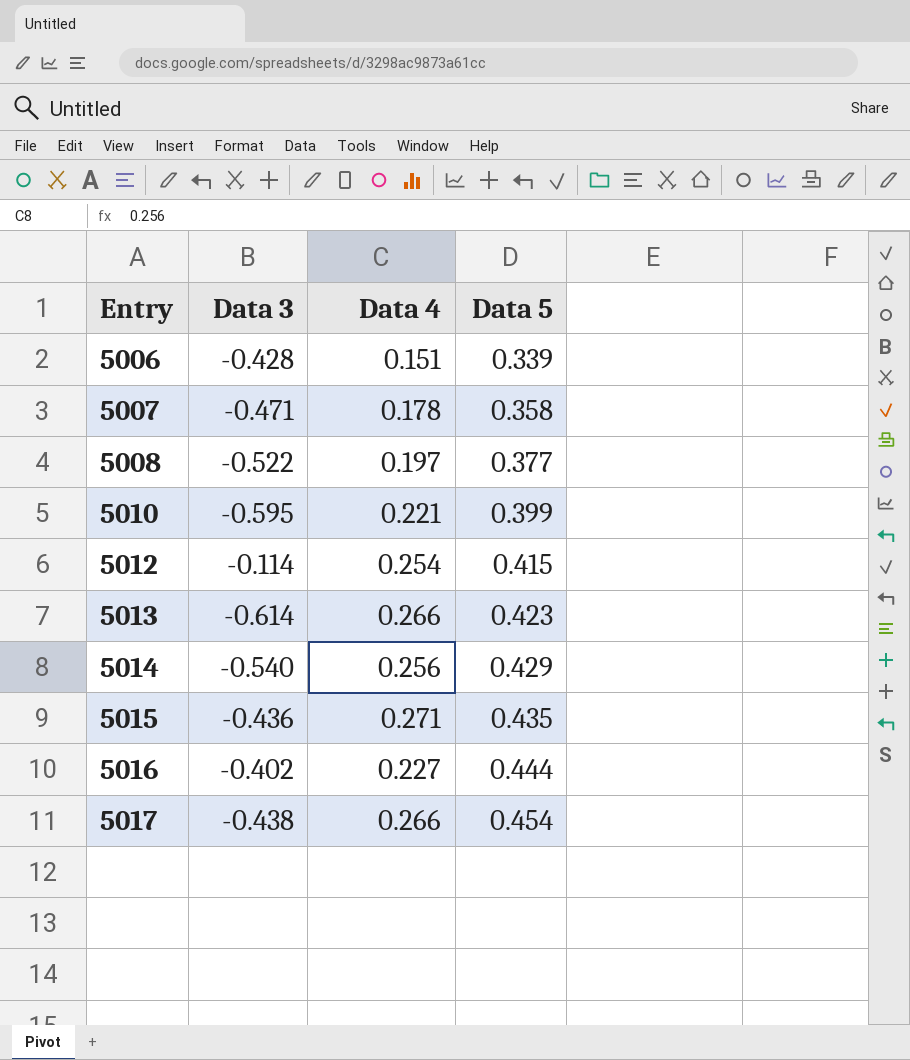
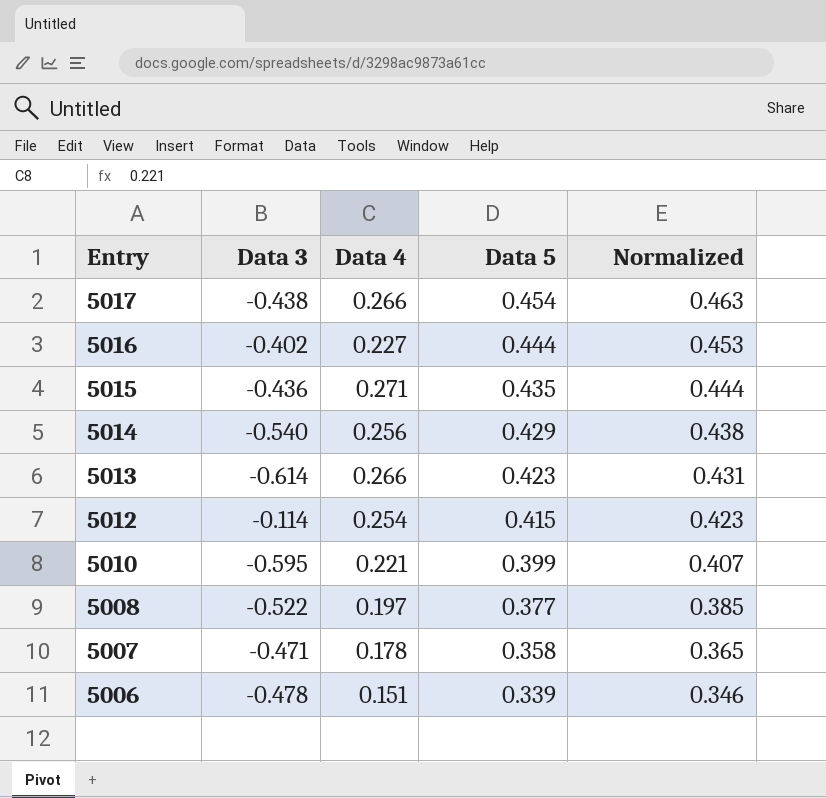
row order: Entry ascending -> Entry descending
column Normalized | formula: none -> [Data 5] * 1.02
5006 | Data 3: -0.428 -> -0.478

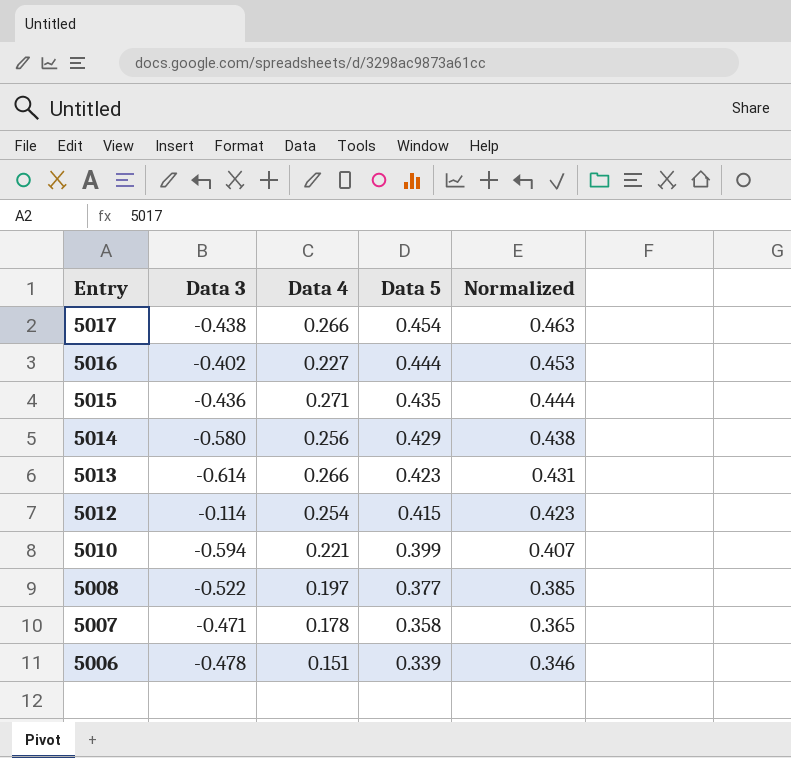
5014 | Data 3: -0.540 -> -0.580
5010 | Data 3: -0.595 -> -0.594

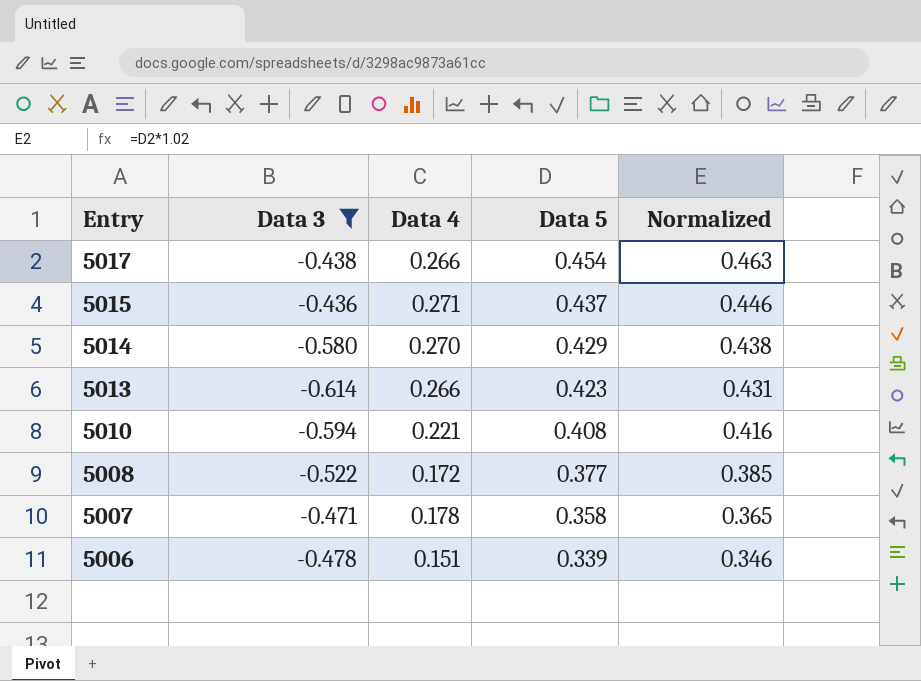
filter: none -> Data 3 <= -0.436
5015 | Data 5: 0.435 -> 0.437
5015 | Normalized: 0.444 -> 0.446
5014 | Data 4: 0.256 -> 0.270
5010 | Data 5: 0.399 -> 0.408
5010 | Normalized: 0.407 -> 0.416
5008 | Data 4: 0.197 -> 0.172

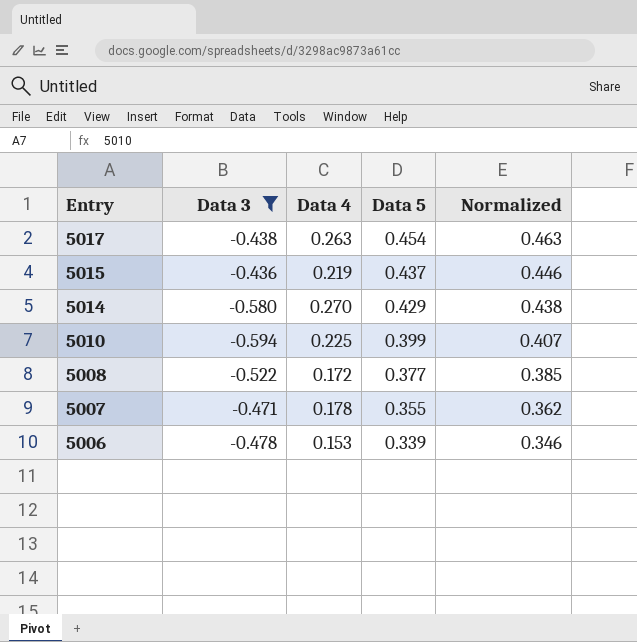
row 5013: -0.614 | 0.266 | 0.423 | 0.431 -> none
5017 | Data 4: 0.266 -> 0.263
5015 | Data 4: 0.271 -> 0.219
5010 | Data 4: 0.221 -> 0.225
5010 | Data 5: 0.408 -> 0.399
5010 | Normalized: 0.416 -> 0.407
5007 | Data 5: 0.358 -> 0.355
5007 | Normalized: 0.365 -> 0.362
5006 | Data 4: 0.151 -> 0.153

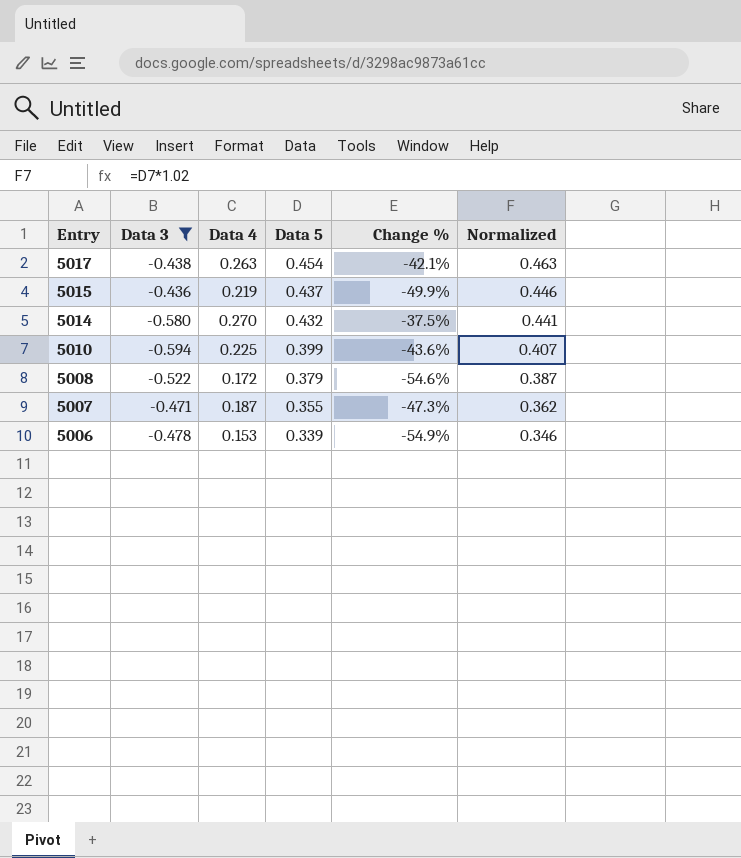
column Change % | formula: none -> ([Data 4] - [Data 5]) / [Data 5]
5014 | Data 5: 0.429 -> 0.432
5014 | Normalized: 0.438 -> 0.441
5008 | Data 5: 0.377 -> 0.379
5008 | Normalized: 0.385 -> 0.387
5007 | Data 4: 0.178 -> 0.187

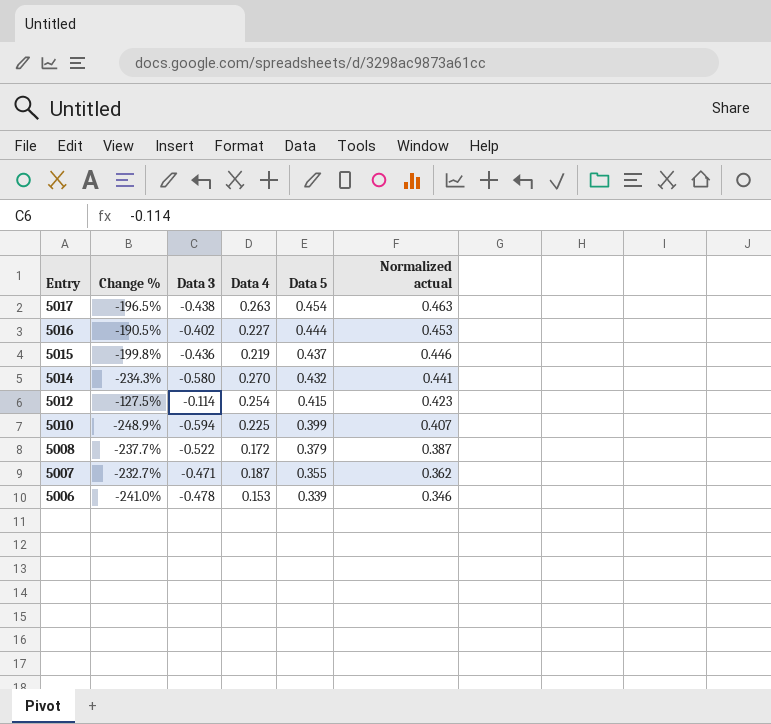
filter: Data 3 <= -0.436 -> none
column Change % | formula: ([Data 4] - [Data 5]) / [Data 5] -> ([Data 3] - [Data 5]) / [Data 5]
column Change % | position: 5 -> 2
column name: Normalized -> Normalized actual

